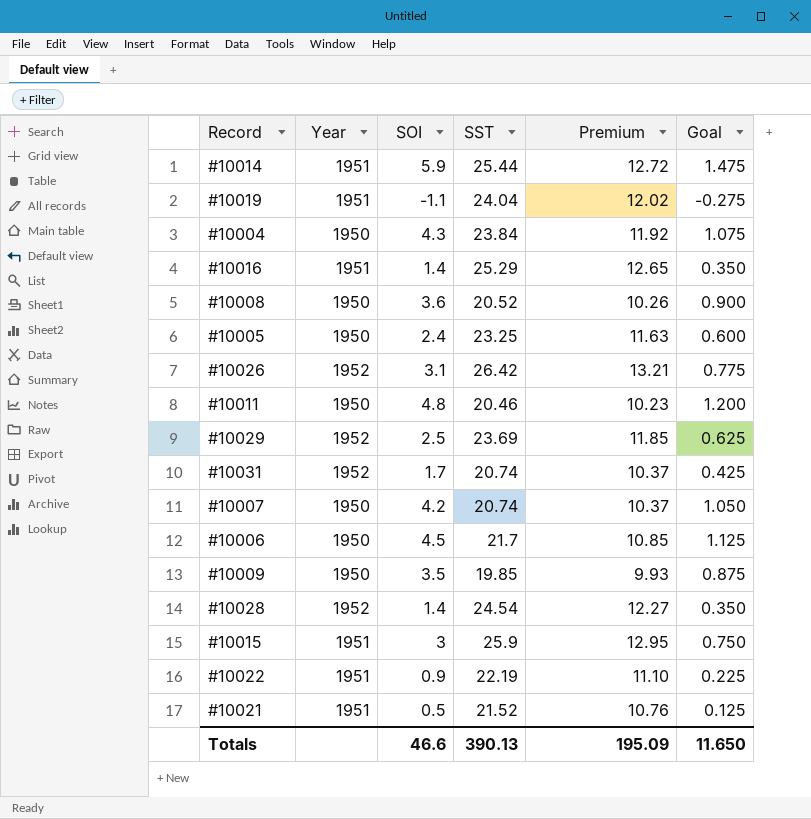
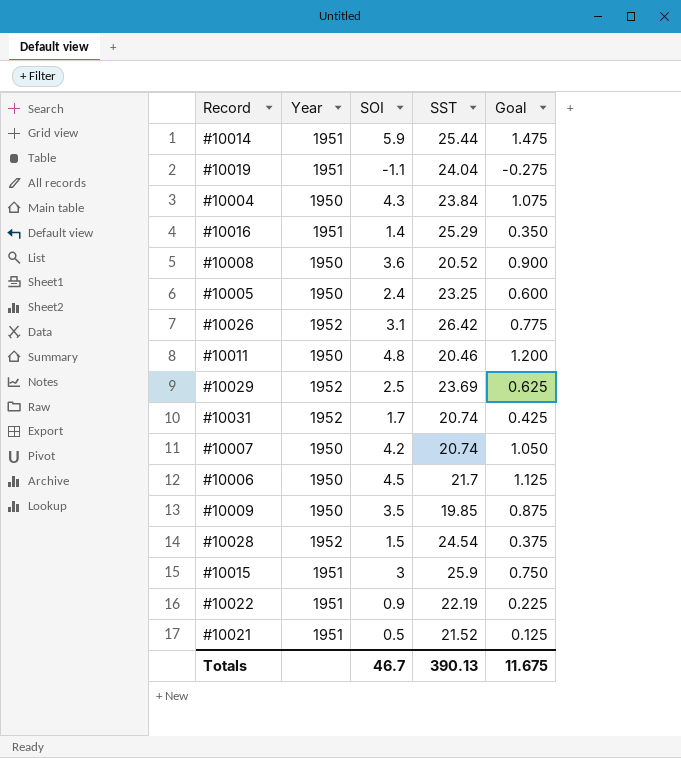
column Premium | formula: [SST] * 0.5 -> none
#10028 | SOI: 1.4 -> 1.5
#10028 | Goal: 0.350 -> 0.375
Totals | SOI: 46.6 -> 46.7
Totals | Goal: 11.650 -> 11.675

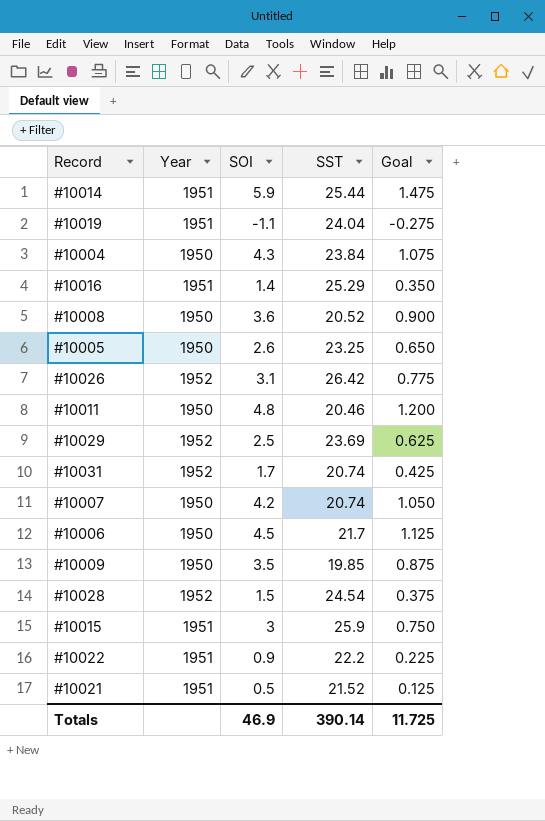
#10005 | SOI: 2.4 -> 2.6
#10005 | Goal: 0.600 -> 0.650
#10022 | SST: 22.19 -> 22.2
Totals | SOI: 46.7 -> 46.9
Totals | SST: 390.13 -> 390.14
Totals | Goal: 11.675 -> 11.725

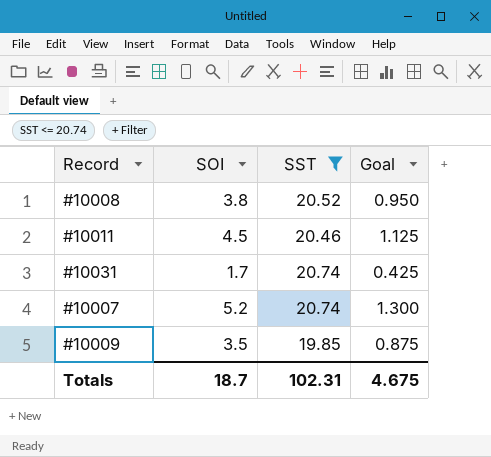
filter: none -> SST <= 20.74
column Year | position: 2 -> none
#10008 | SOI: 3.6 -> 3.8
#10008 | Goal: 0.900 -> 0.950
#10011 | SOI: 4.8 -> 4.5
#10011 | Goal: 1.200 -> 1.125
#10007 | SOI: 4.2 -> 5.2
#10007 | Goal: 1.050 -> 1.300
Totals | SOI: 46.9 -> 18.7
Totals | SST: 390.14 -> 102.31
Totals | Goal: 11.725 -> 4.675

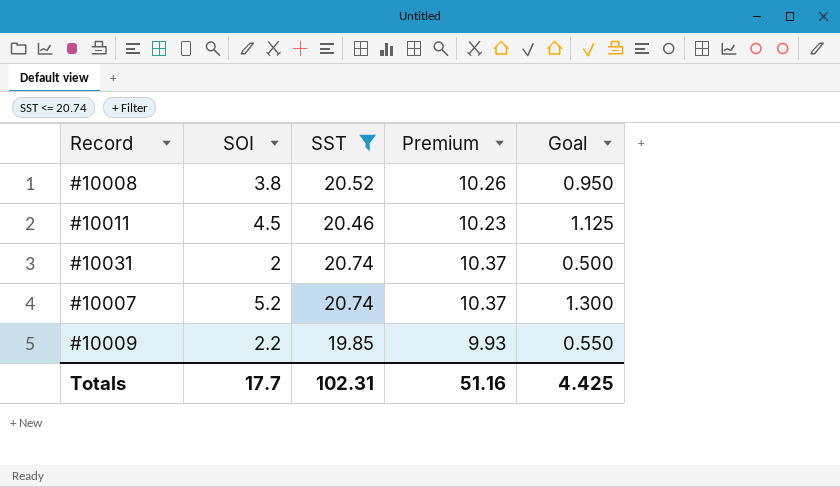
column Premium | formula: none -> [SST] * 0.5
#10031 | SOI: 1.7 -> 2
#10031 | Goal: 0.425 -> 0.500
#10009 | SOI: 3.5 -> 2.2
#10009 | Goal: 0.875 -> 0.550
Totals | SOI: 18.7 -> 17.7
Totals | Goal: 4.675 -> 4.425

